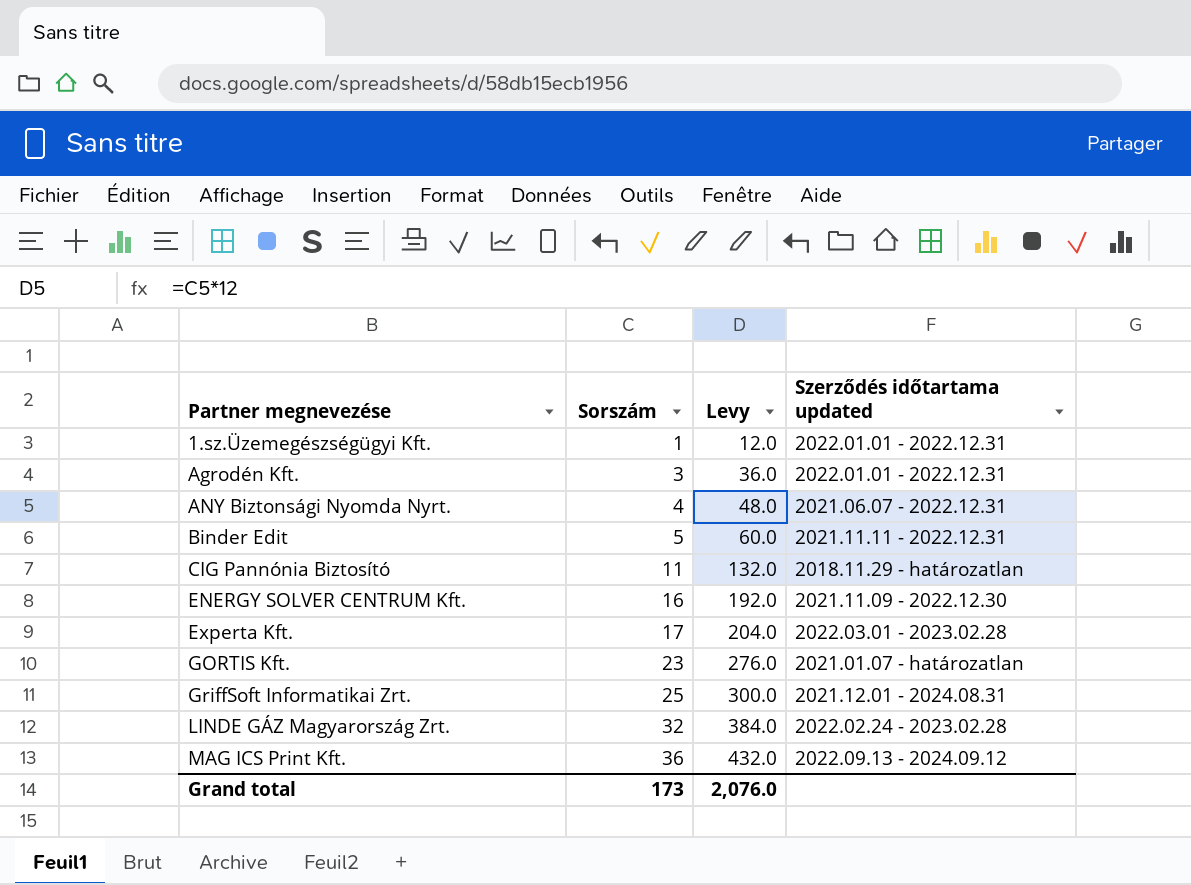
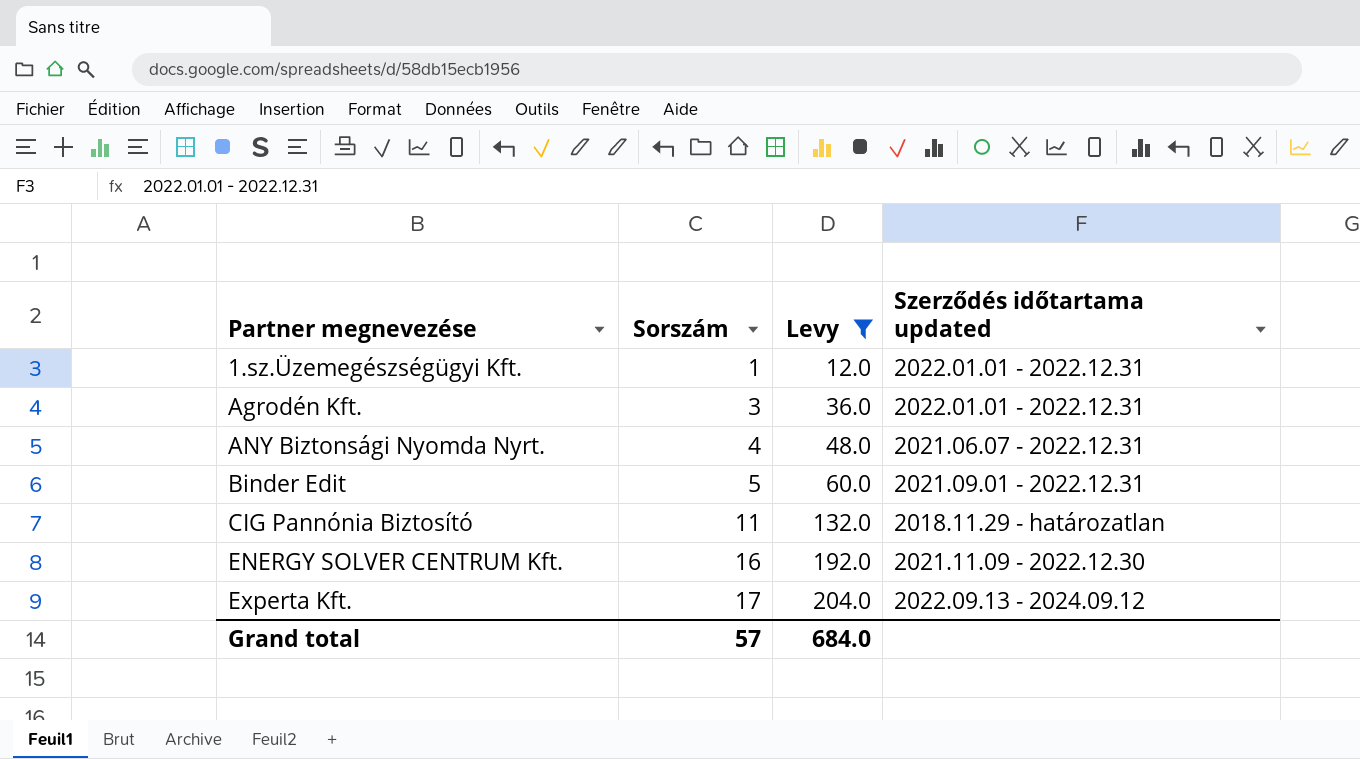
filter: none -> Levy <= 204.0
Binder Edit | Szerződés időtartama updated: 2021.11.11 - 2022.12.31 -> 2021.09.01 - 2022.12.31
Experta Kft. | Szerződés időtartama updated: 2022.03.01 - 2023.02.28 -> 2022.09.13 - 2024.09.12
Grand total | Sorszám: 173 -> 57
Grand total | Levy: 2,076.0 -> 684.0

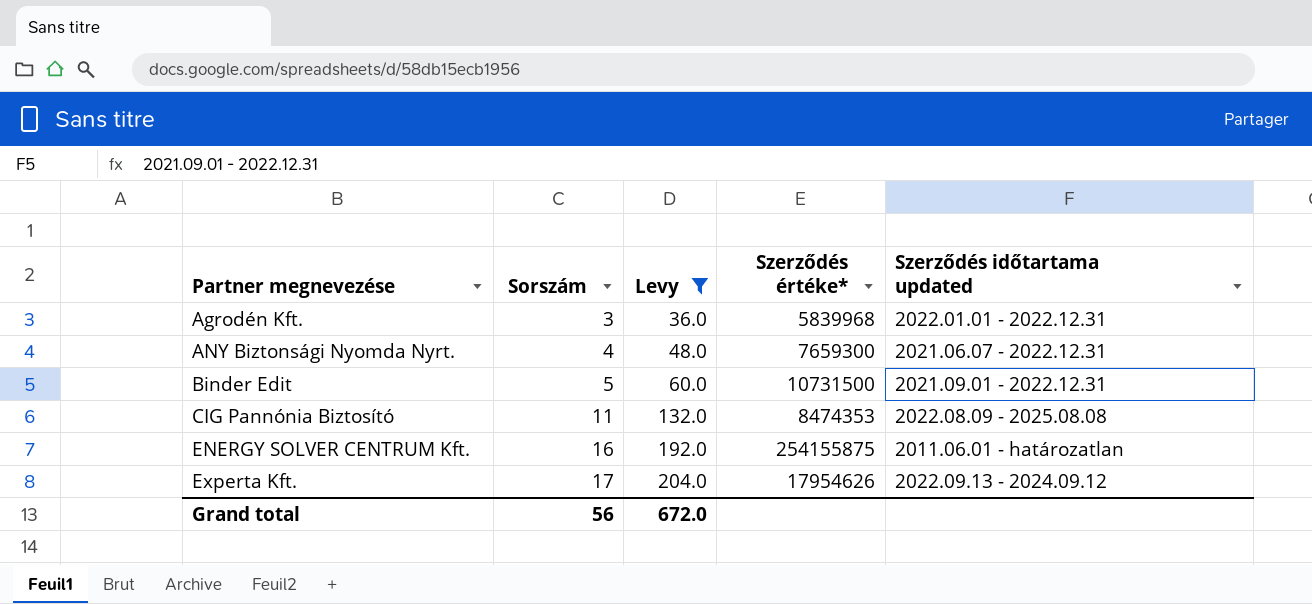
column Szerződés értéke* | position: none -> 4
row 1.sz.Üzemegészségügyi Kft.: 1 | 12.0 | 2022.01.01 - 2022.12.31 -> none
CIG Pannónia Biztosító | Szerződés időtartama updated: 2018.11.29 - határozatlan -> 2022.08.09 - 2025.08.08
ENERGY SOLVER CENTRUM Kft. | Szerződés időtartama updated: 2021.11.09 - 2022.12.30 -> 2011.06.01 - határozatlan
Grand total | Sorszám: 57 -> 56
Grand total | Levy: 684.0 -> 672.0

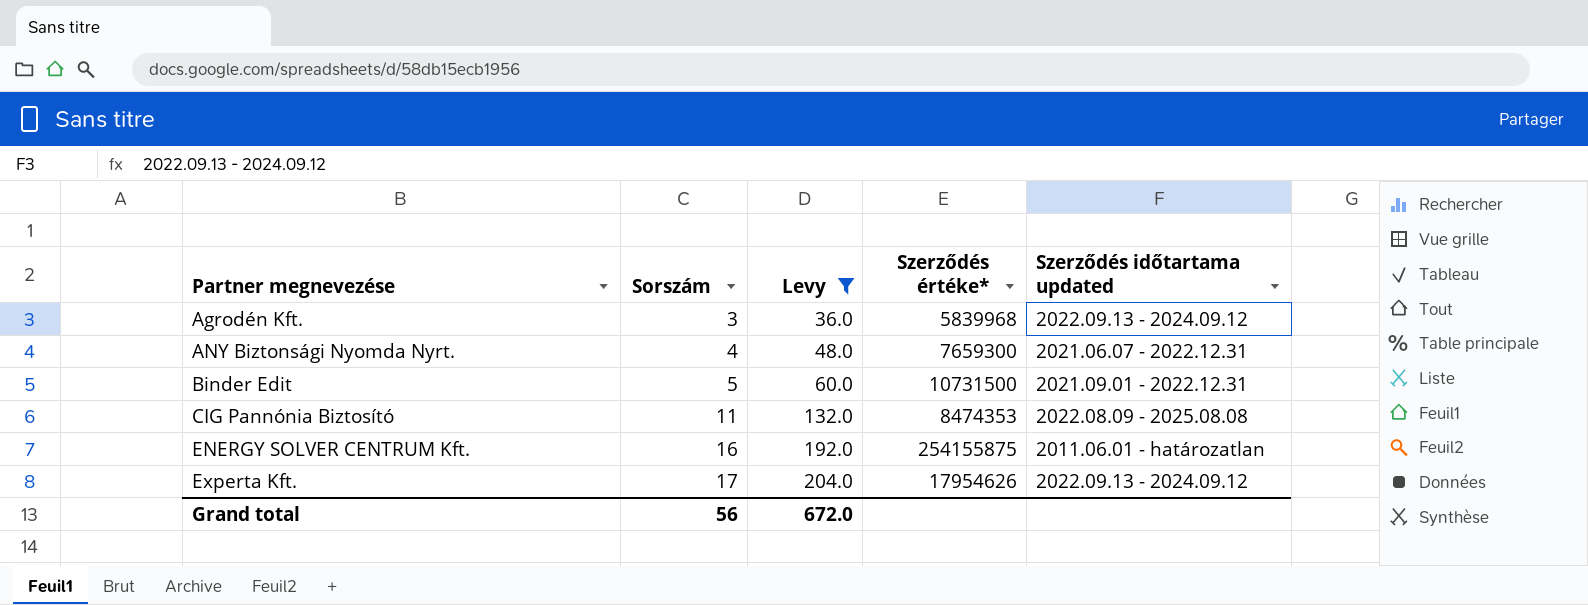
Agrodén Kft. | Szerződés időtartama updated: 2022.01.01 - 2022.12.31 -> 2022.09.13 - 2024.09.12

